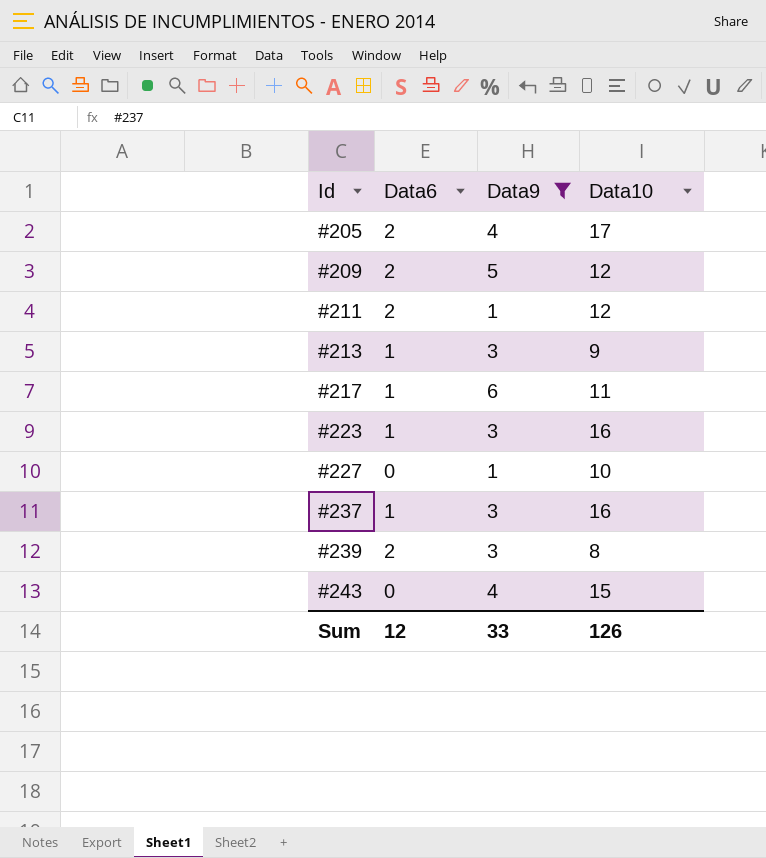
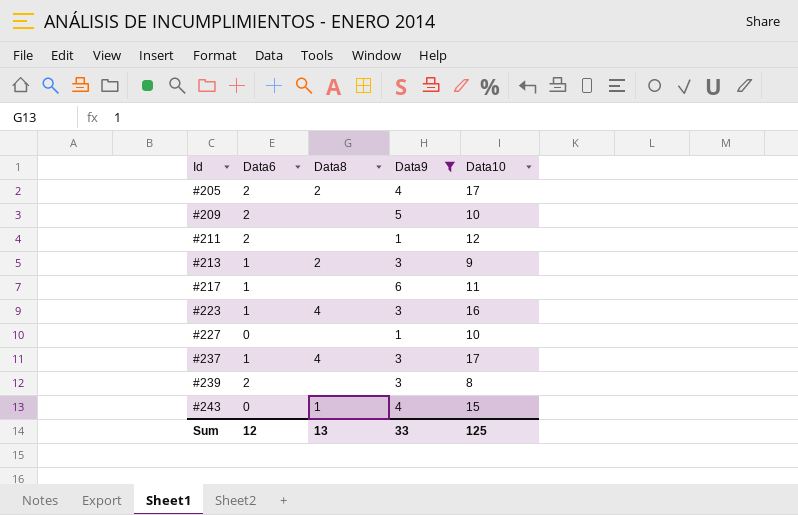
column Data8 | position: none -> 3
#209 | Data10: 12 -> 10
#237 | Data10: 16 -> 17
Sum | Data10: 126 -> 125

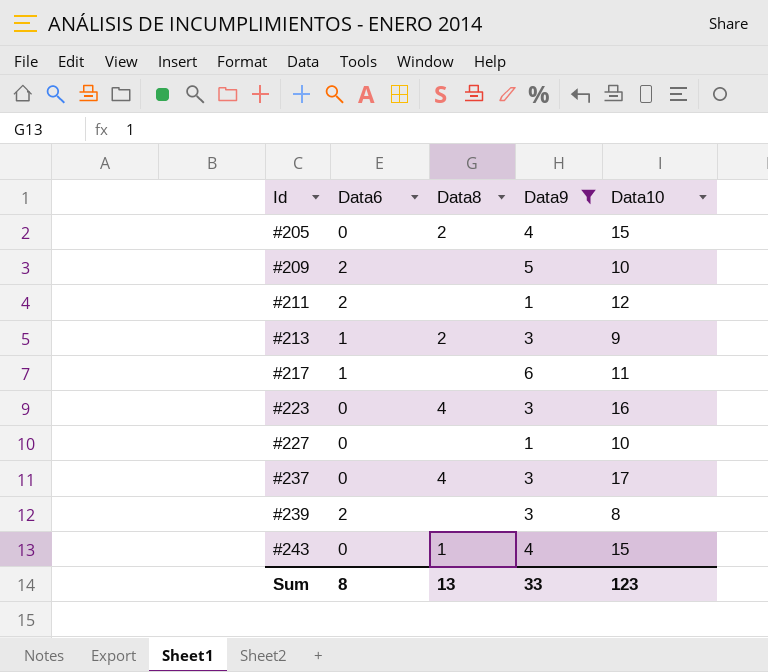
#205 | Data6: 2 -> 0
#205 | Data10: 17 -> 15
#223 | Data6: 1 -> 0
#237 | Data6: 1 -> 0
Sum | Data6: 12 -> 8
Sum | Data10: 125 -> 123

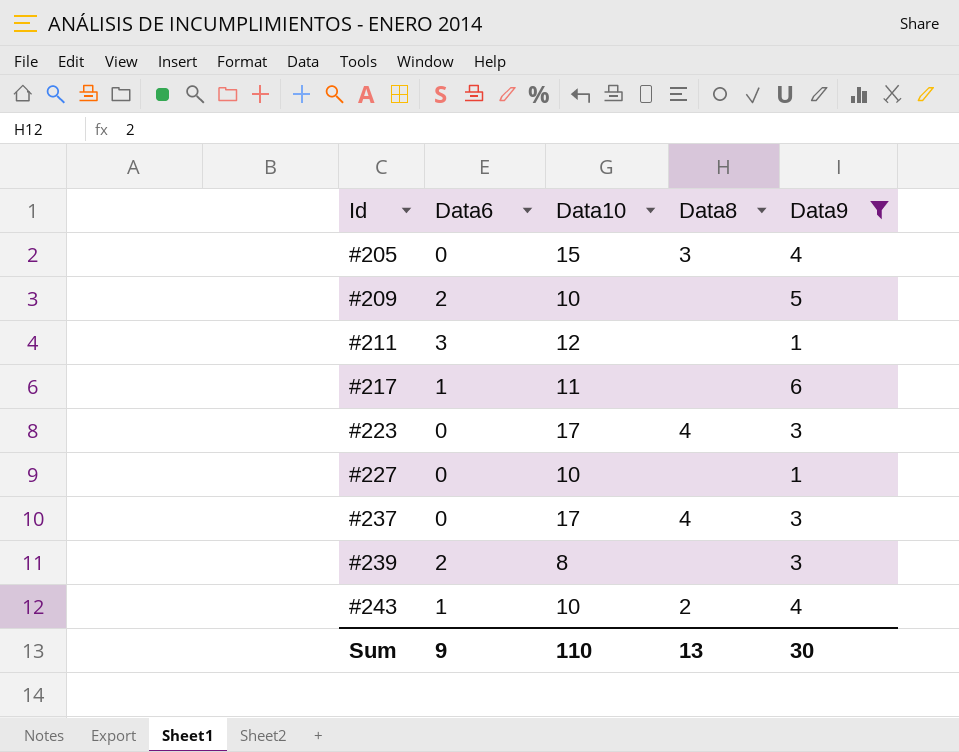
column Data10 | position: 5 -> 3
row #213: 1 | 2 | 3 | 9 -> none
#205 | Data8: 2 -> 3
#211 | Data6: 2 -> 3
#223 | Data10: 16 -> 17
#243 | Data6: 0 -> 1
#243 | Data10: 15 -> 10
#243 | Data8: 1 -> 2
Sum | Data6: 8 -> 9
Sum | Data10: 123 -> 110
Sum | Data9: 33 -> 30

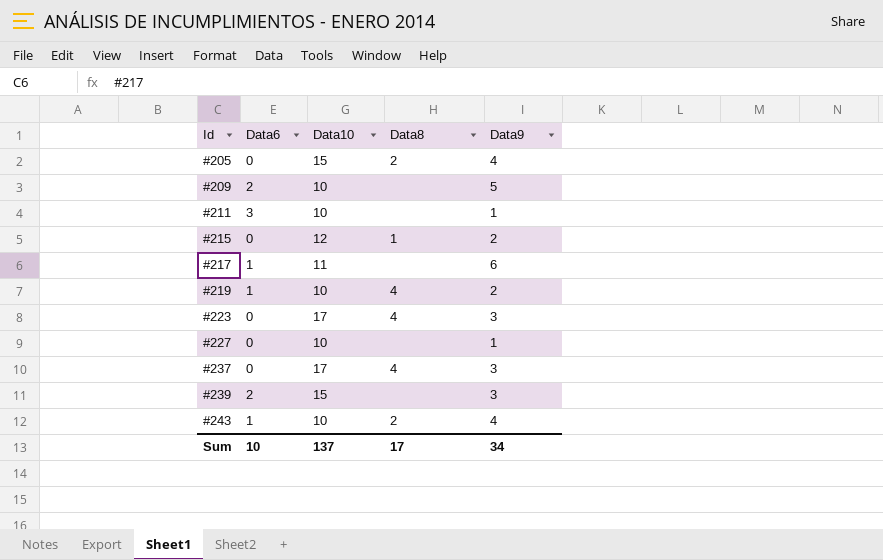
filter: Data9 != 2 -> none
#205 | Data8: 3 -> 2
#211 | Data10: 12 -> 10
#239 | Data10: 8 -> 15
Sum | Data6: 9 -> 10
Sum | Data10: 110 -> 137
Sum | Data8: 13 -> 17
Sum | Data9: 30 -> 34

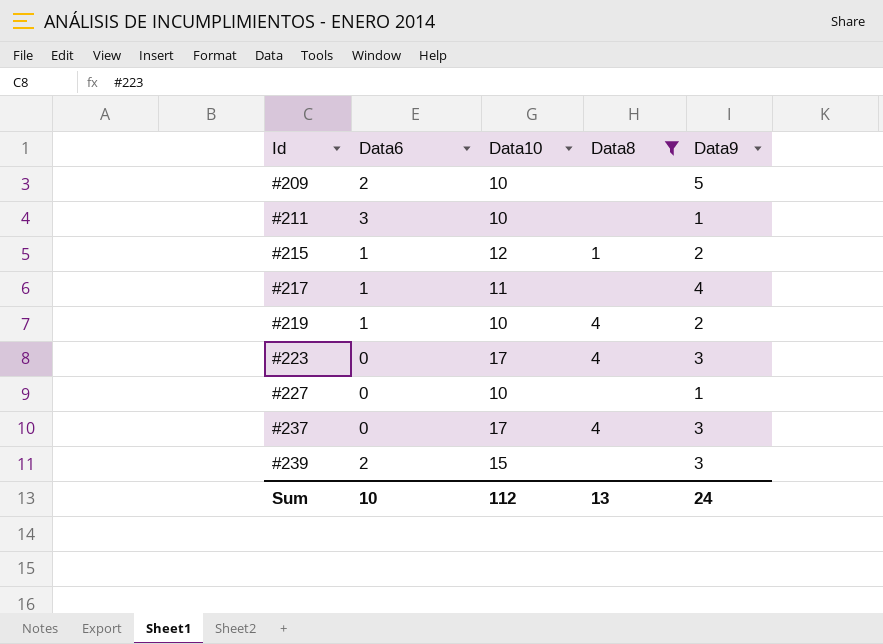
filter: none -> Data8 != 2
#215 | Data6: 0 -> 1
#217 | Data9: 6 -> 4
Sum | Data10: 137 -> 112
Sum | Data8: 17 -> 13
Sum | Data9: 34 -> 24

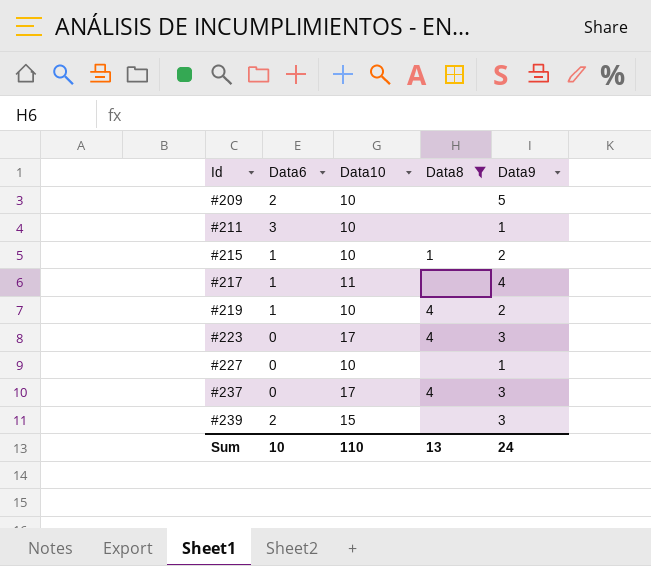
#215 | Data10: 12 -> 10
Sum | Data10: 112 -> 110

